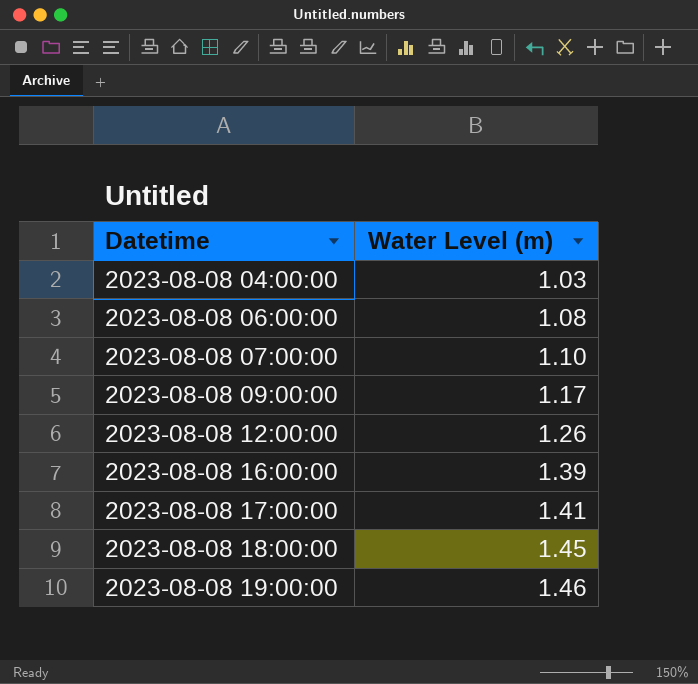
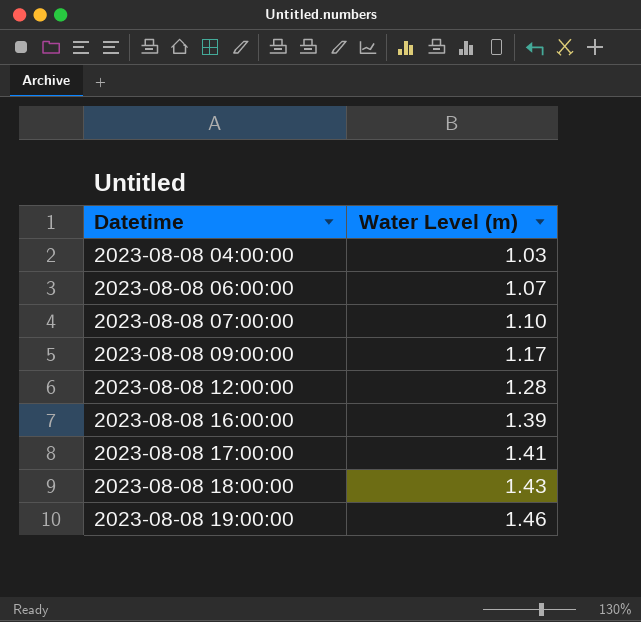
2023-08-08 06:00:00 | Water Level (m): 1.08 -> 1.07
2023-08-08 12:00:00 | Water Level (m): 1.26 -> 1.28
2023-08-08 18:00:00 | Water Level (m): 1.45 -> 1.43

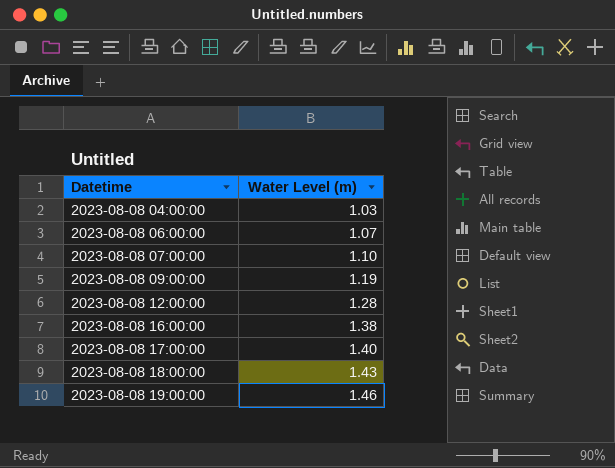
2023-08-08 09:00:00 | Water Level (m): 1.17 -> 1.19
2023-08-08 16:00:00 | Water Level (m): 1.39 -> 1.38
2023-08-08 17:00:00 | Water Level (m): 1.41 -> 1.40

